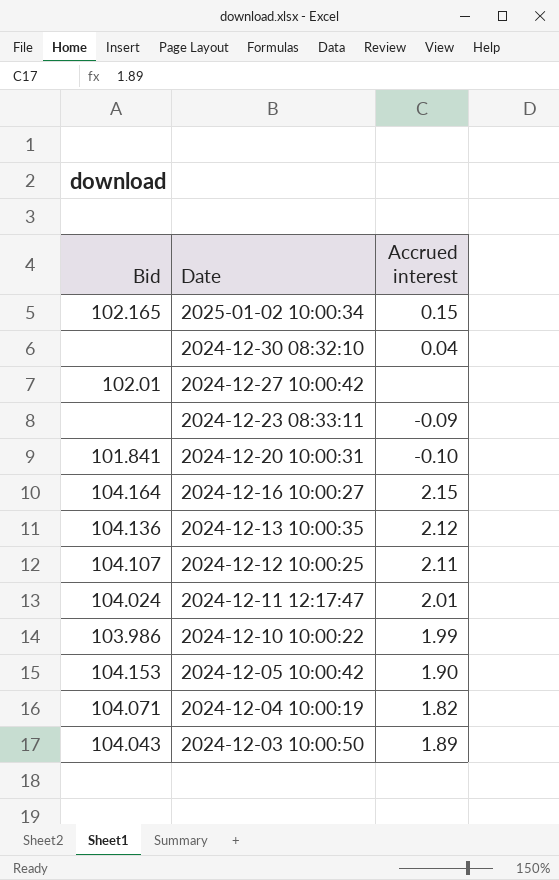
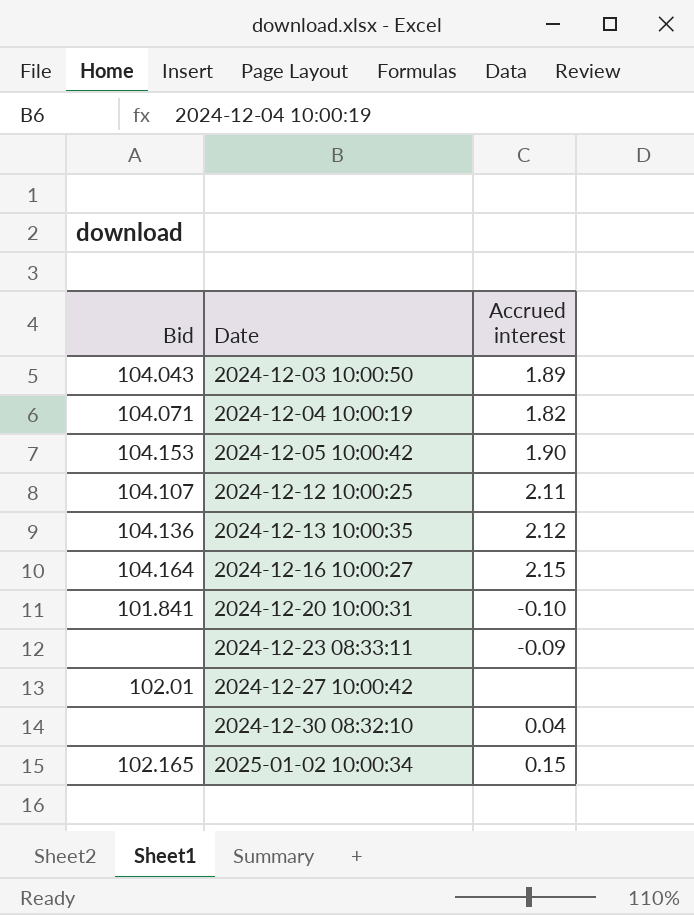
row order: Date descending -> Date ascending
row 2024-12-11 12:17:47: 104.024 | 2.01 -> none
row 2024-12-10 10:00:22: 103.986 | 1.99 -> none

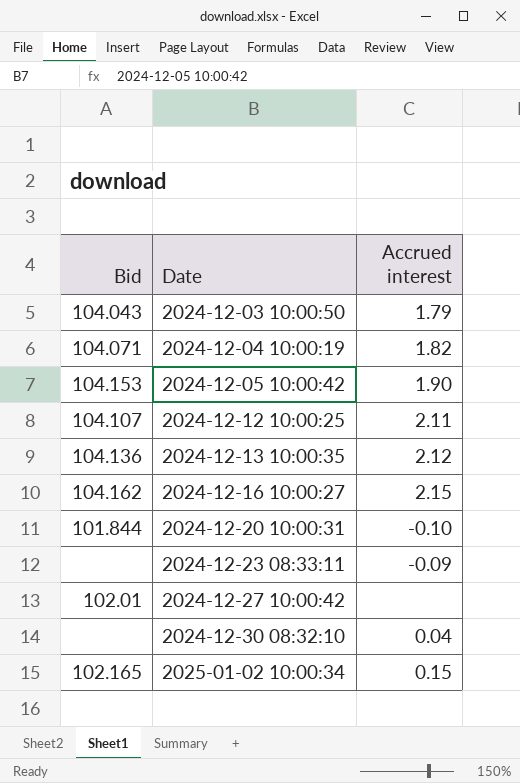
2024-12-03 10:00:50 | Accrued interest: 1.89 -> 1.79
2024-12-16 10:00:27 | Bid: 104.164 -> 104.162
2024-12-20 10:00:31 | Bid: 101.841 -> 101.844

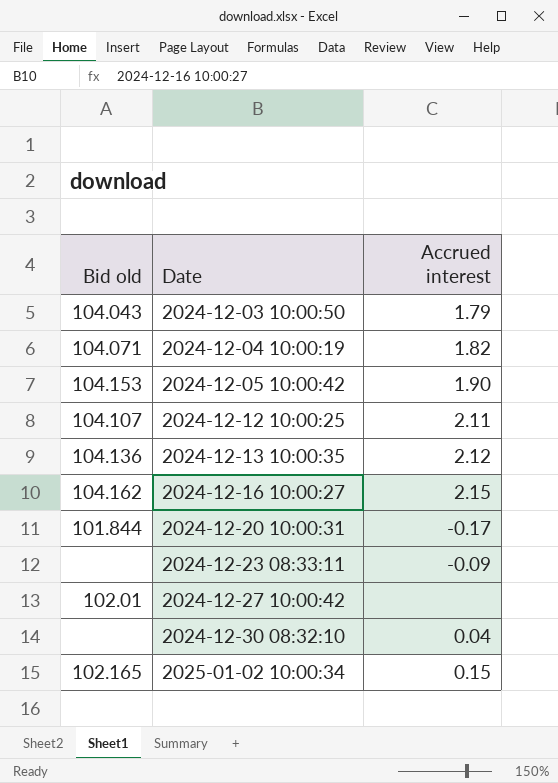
column name: Bid -> Bid old
2024-12-20 10:00:31 | Accrued interest: -0.10 -> -0.17

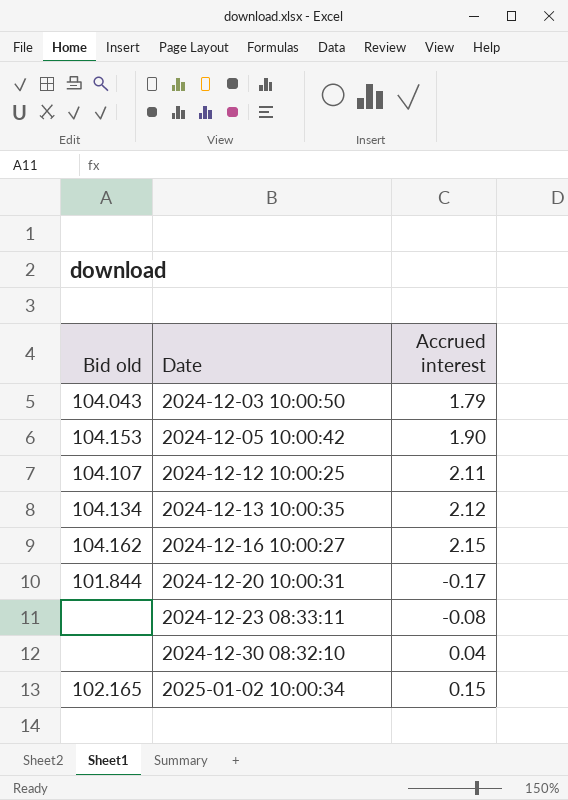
row 2024-12-04 10:00:19: 104.071 | 1.82 -> none
row 2024-12-27 10:00:42: 102.01 | none -> none
2024-12-13 10:00:35 | Bid old: 104.136 -> 104.134
2024-12-23 08:33:11 | Accrued interest: -0.09 -> -0.08

